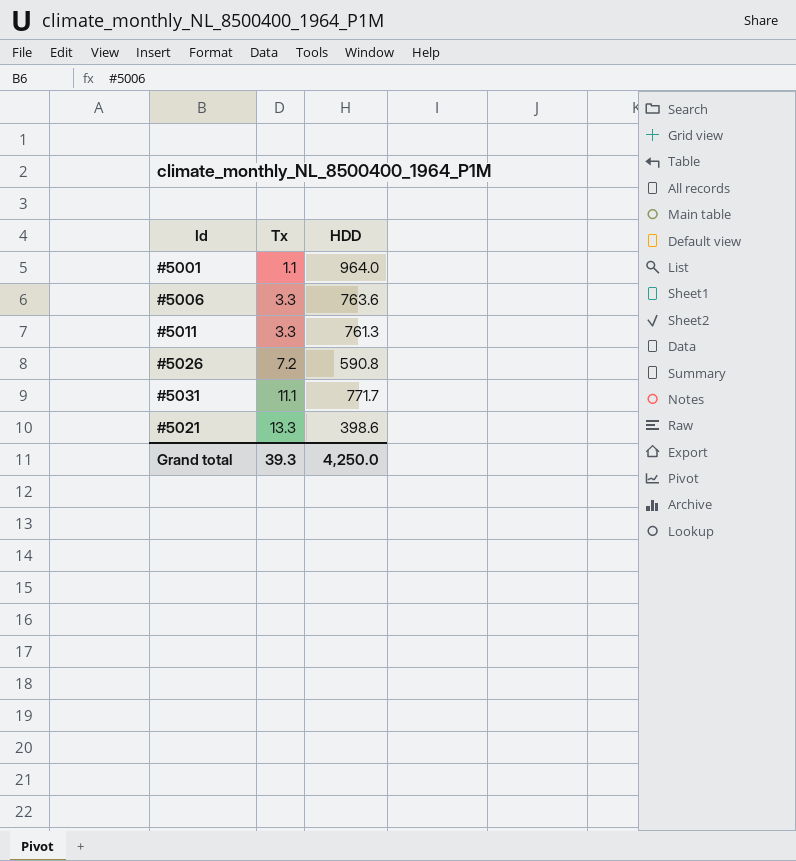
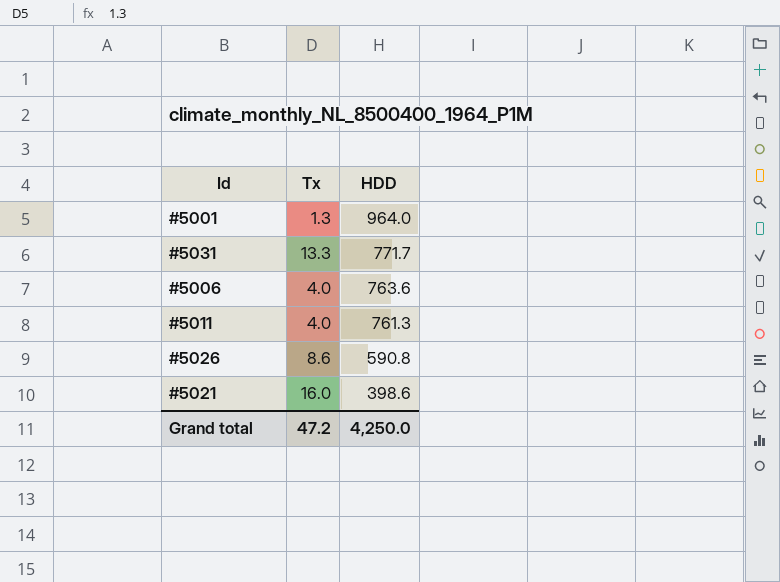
row order: Tx ascending -> HDD descending
#5001 | Tx: 1.1 -> 1.3
#5031 | Tx: 11.1 -> 13.3
#5006 | Tx: 3.3 -> 4.0
#5011 | Tx: 3.3 -> 4.0
#5026 | Tx: 7.2 -> 8.6
#5021 | Tx: 13.3 -> 16.0
Grand total | Tx: 39.3 -> 47.2

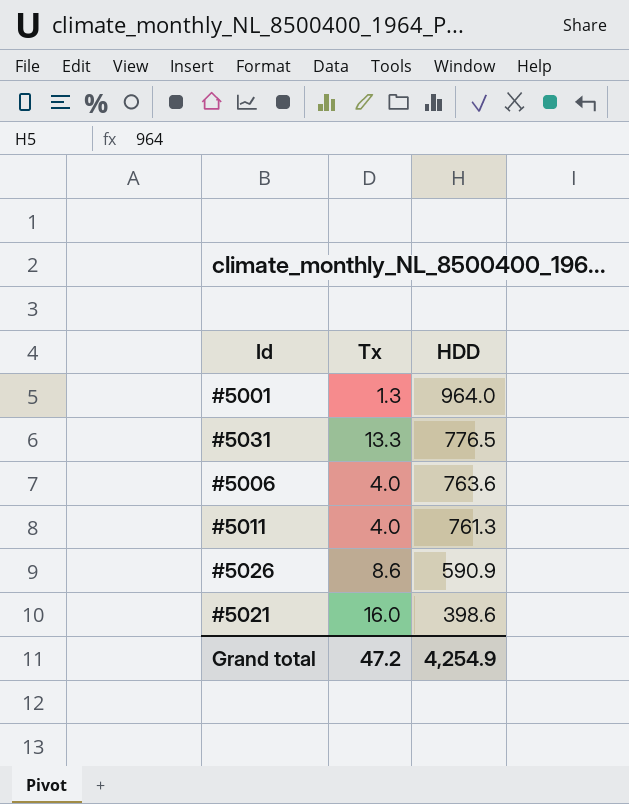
#5031 | HDD: 771.7 -> 776.5
#5026 | HDD: 590.8 -> 590.9
Grand total | HDD: 4,250.0 -> 4,254.9

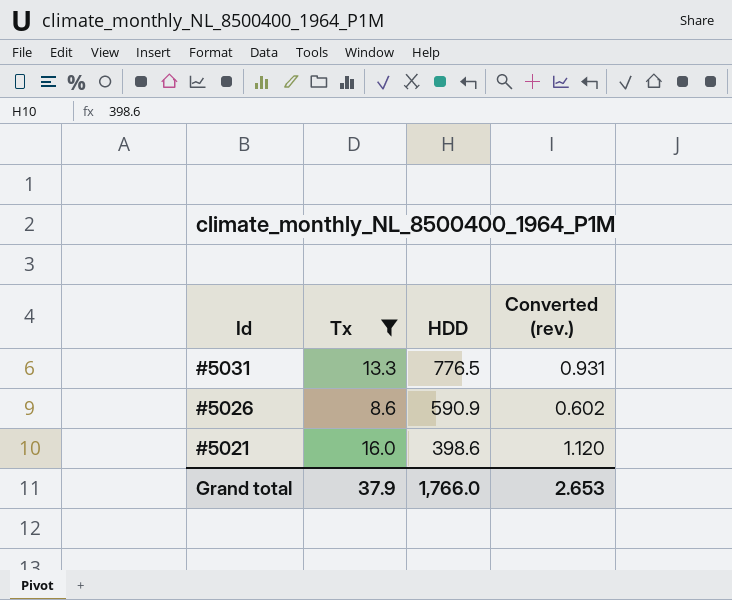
filter: none -> Tx >= 8.6
column Converted (rev.) | formula: none -> [Tx] * 0.07
Grand total | Tx: 47.2 -> 37.9
Grand total | HDD: 4,254.9 -> 1,766.0

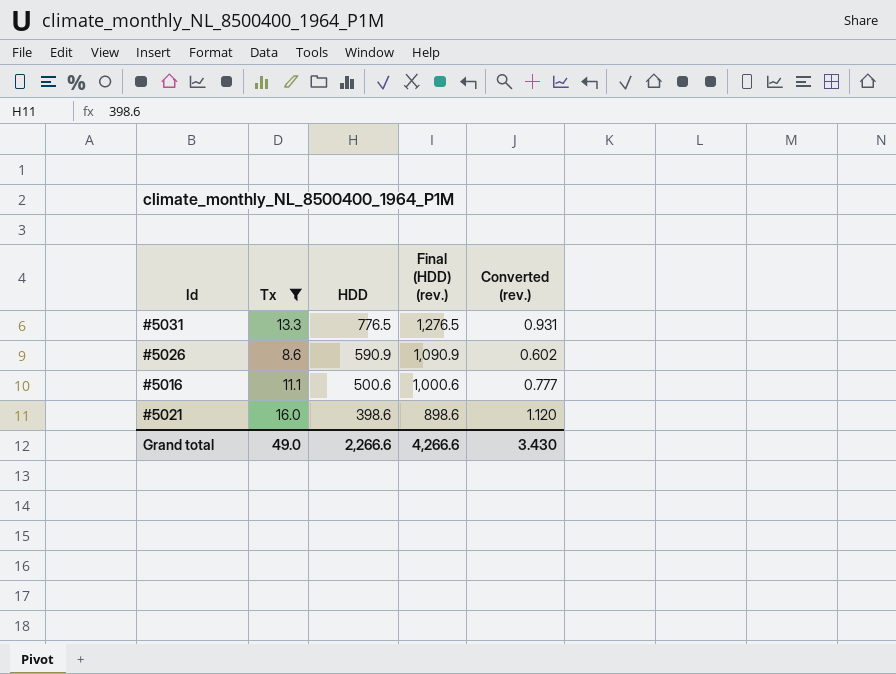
column Final (HDD) (rev.) | formula: none -> [HDD] + 500
row #5016: none -> 11.1 | 500.6 | 1,000.6 | 0.777
Grand total | Tx: 37.9 -> 49.0
Grand total | HDD: 1,766.0 -> 2,266.6
Grand total | Converted (rev.): 2.653 -> 3.430

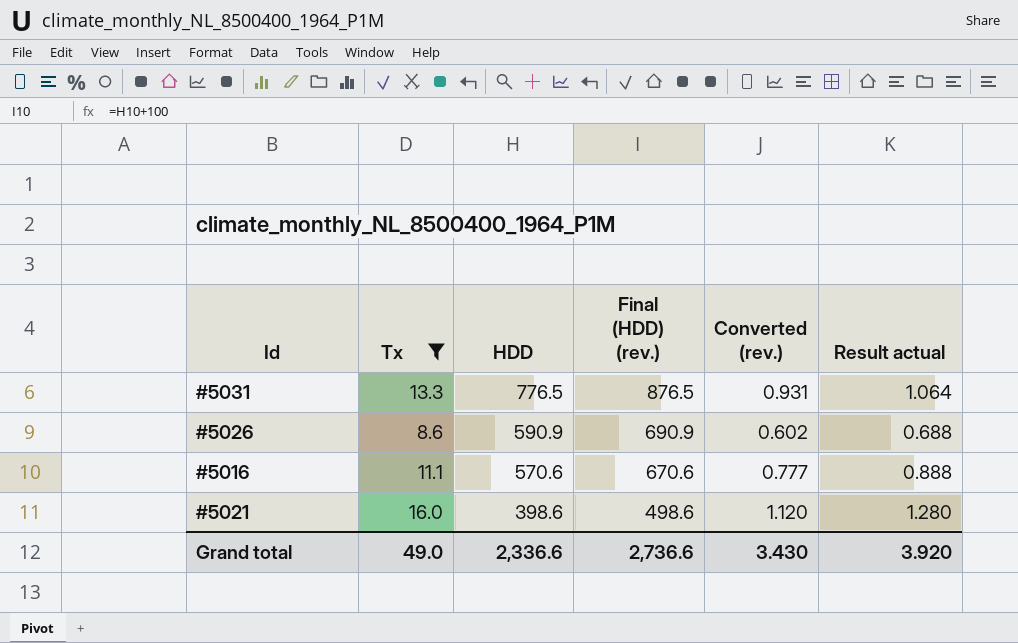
column Final (HDD) (rev.) | formula: [HDD] + 500 -> [HDD] + 100
column Result actual | formula: none -> [Tx] * 0.08
#5016 | HDD: 500.6 -> 570.6
Grand total | HDD: 2,266.6 -> 2,336.6
Grand total | Final (HDD) (rev.): 4,266.6 -> 2,736.6

